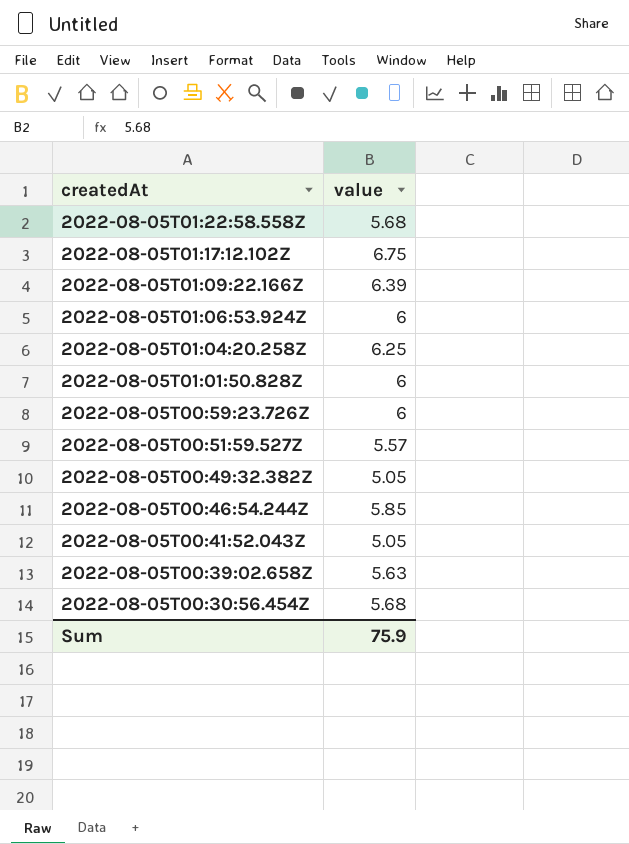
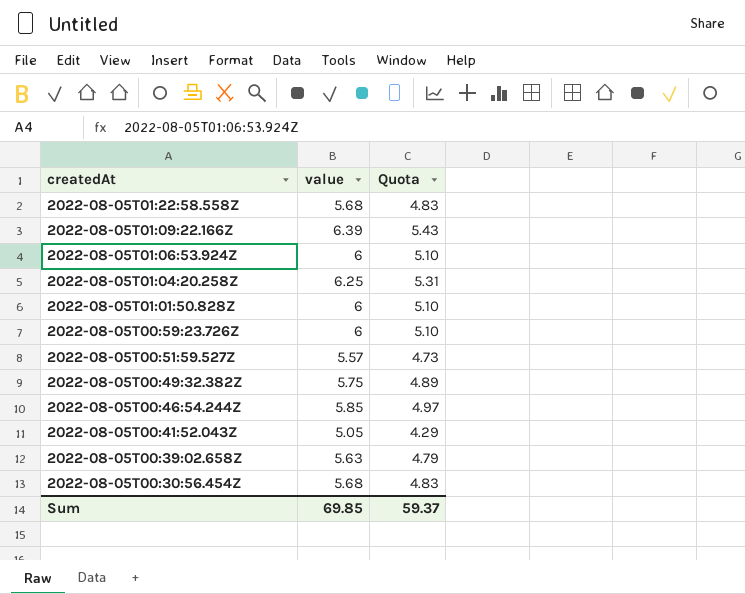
column Quota | formula: none -> [value] * 0.85
row 2022-08-05T01:17:12.102Z: 6.75 -> none
2022-08-05T00:49:32.382Z | value: 5.05 -> 5.75
Sum | value: 75.9 -> 69.85

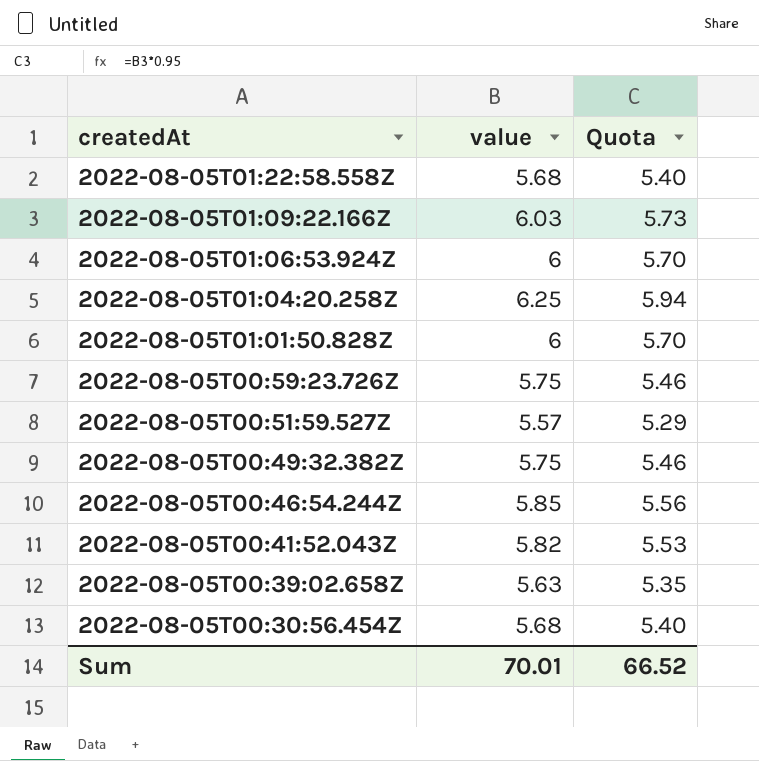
column Quota | formula: [value] * 0.85 -> [value] * 0.95
2022-08-05T01:09:22.166Z | value: 6.39 -> 6.03
2022-08-05T00:59:23.726Z | value: 6 -> 5.75
2022-08-05T00:41:52.043Z | value: 5.05 -> 5.82
Sum | value: 69.85 -> 70.01
Sum | Quota: 59.37 -> 66.52

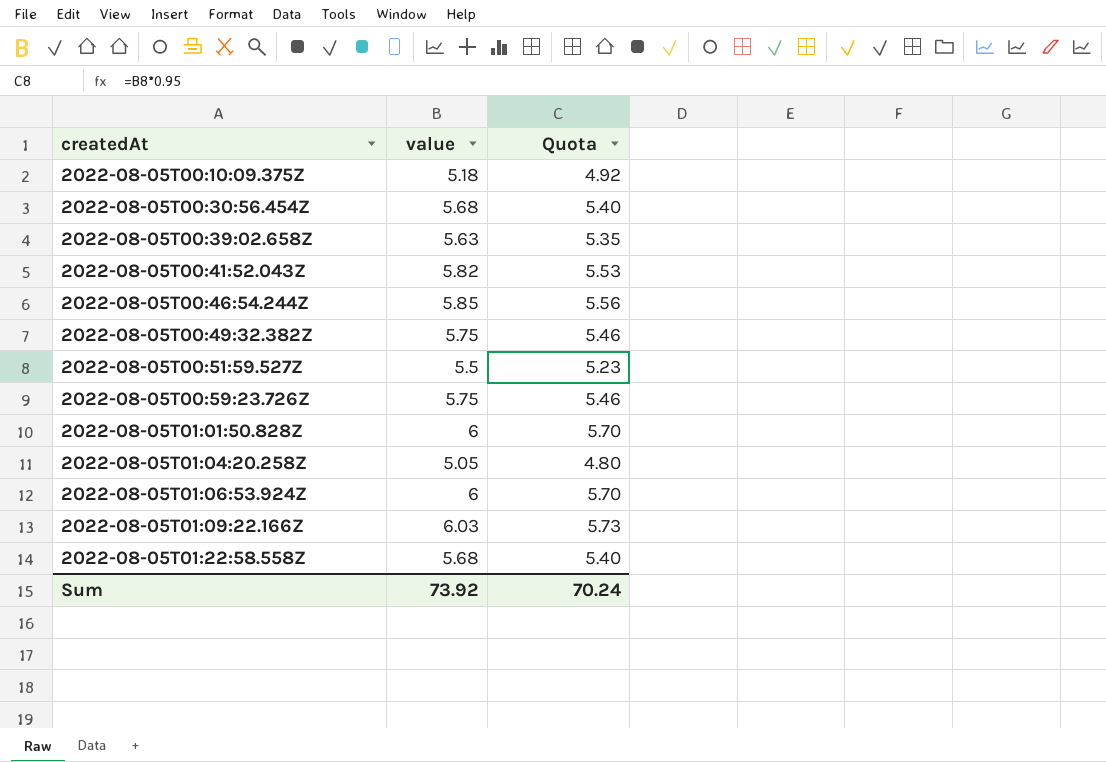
row order: createdAt descending -> createdAt ascending
row 2022-08-05T00:10:09.375Z: none -> 5.18 | 4.92
2022-08-05T00:51:59.527Z | value: 5.57 -> 5.5
2022-08-05T00:51:59.527Z | Quota: 5.29 -> 5.23
2022-08-05T01:04:20.258Z | value: 6.25 -> 5.05
2022-08-05T01:04:20.258Z | Quota: 5.94 -> 4.80
Sum | value: 70.01 -> 73.92
Sum | Quota: 66.52 -> 70.24

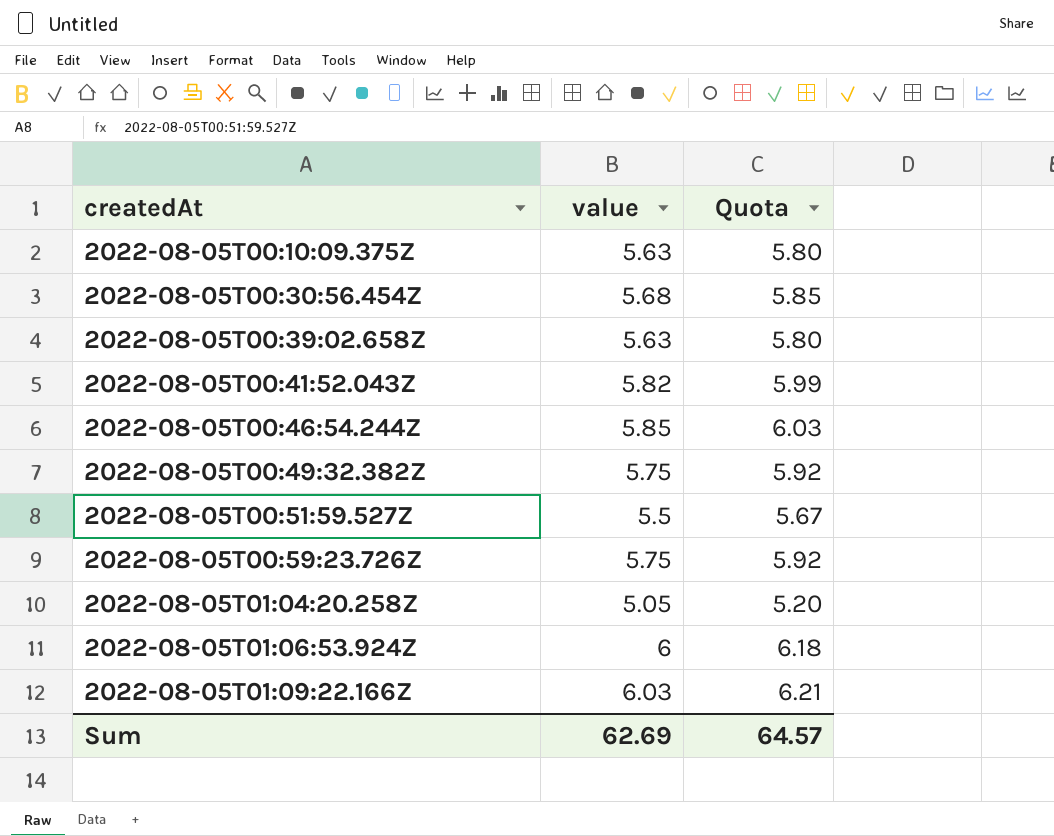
column Quota | formula: [value] * 0.95 -> [value] * 1.03
row 2022-08-05T01:01:50.828Z: 6 | 5.70 -> none
row 2022-08-05T01:22:58.558Z: 5.68 | 5.40 -> none
2022-08-05T00:10:09.375Z | value: 5.18 -> 5.63
Sum | value: 73.92 -> 62.69
Sum | Quota: 70.24 -> 64.57

